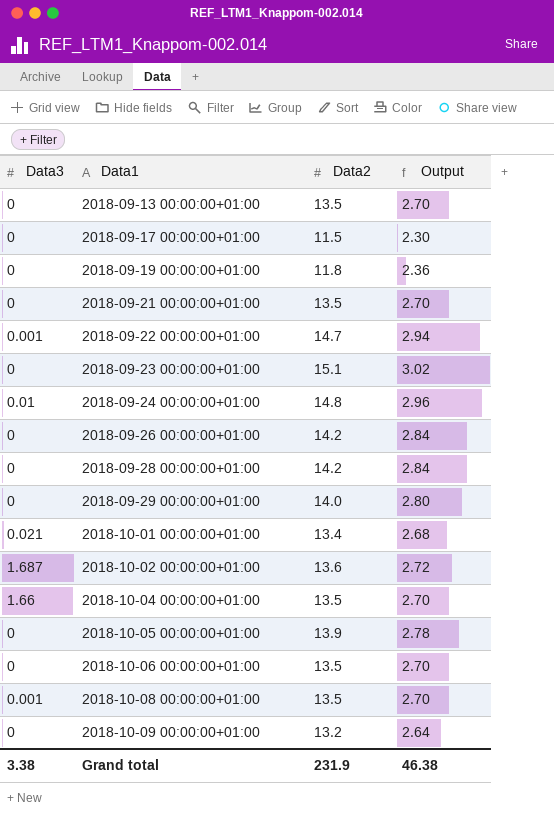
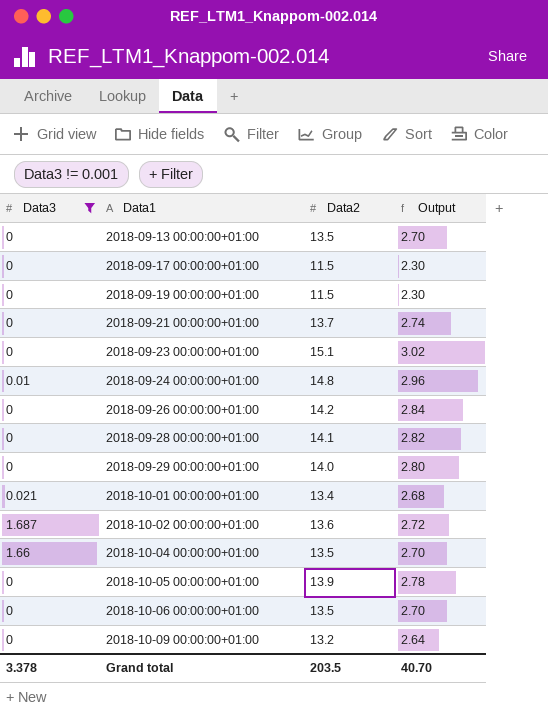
filter: none -> Data3 != 0.001
2018-09-19 00:00:00+01:00 | Data2: 11.8 -> 11.5
2018-09-19 00:00:00+01:00 | Output: 2.36 -> 2.30
2018-09-21 00:00:00+01:00 | Data2: 13.5 -> 13.7
2018-09-21 00:00:00+01:00 | Output: 2.70 -> 2.74
2018-09-28 00:00:00+01:00 | Data2: 14.2 -> 14.1
2018-09-28 00:00:00+01:00 | Output: 2.84 -> 2.82
Grand total | Data3: 3.38 -> 3.378
Grand total | Data2: 231.9 -> 203.5
Grand total | Output: 46.38 -> 40.70

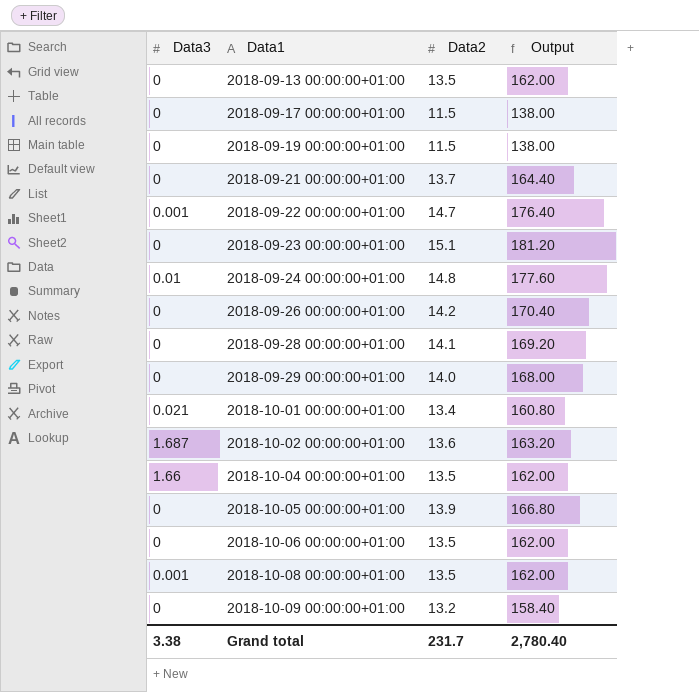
filter: Data3 != 0.001 -> none
column Output | formula: [Data2] * 0.2 -> [Data2] * 12
Grand total | Data3: 3.378 -> 3.38
Grand total | Data2: 203.5 -> 231.7
Grand total | Output: 40.70 -> 2,780.40

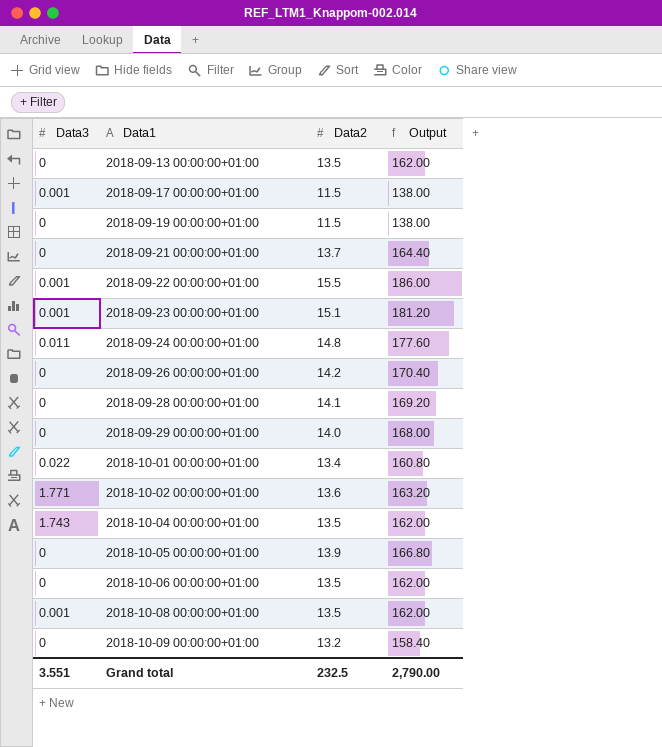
2018-09-17 00:00:00+01:00 | Data3: 0 -> 0.001
2018-09-22 00:00:00+01:00 | Data2: 14.7 -> 15.5
2018-09-22 00:00:00+01:00 | Output: 176.40 -> 186.00
2018-09-23 00:00:00+01:00 | Data3: 0 -> 0.001
2018-09-24 00:00:00+01:00 | Data3: 0.01 -> 0.011
2018-10-01 00:00:00+01:00 | Data3: 0.021 -> 0.022
2018-10-02 00:00:00+01:00 | Data3: 1.687 -> 1.771
2018-10-04 00:00:00+01:00 | Data3: 1.66 -> 1.743
Grand total | Data3: 3.38 -> 3.551
Grand total | Data2: 231.7 -> 232.5
Grand total | Output: 2,780.40 -> 2,790.00

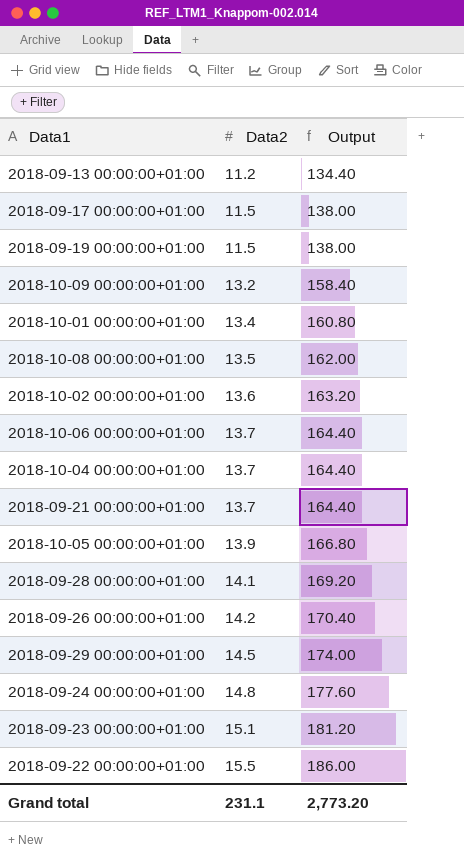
row order: Data1 ascending -> Data2 ascending
column Data3 | position: 1 -> none
2018-09-13 00:00:00+01:00 | Data2: 13.5 -> 11.2
2018-09-13 00:00:00+01:00 | Output: 162.00 -> 134.40
2018-10-06 00:00:00+01:00 | Data2: 13.5 -> 13.7
2018-10-06 00:00:00+01:00 | Output: 162.00 -> 164.40
2018-10-04 00:00:00+01:00 | Data2: 13.5 -> 13.7
2018-10-04 00:00:00+01:00 | Output: 162.00 -> 164.40
2018-09-29 00:00:00+01:00 | Data2: 14.0 -> 14.5
2018-09-29 00:00:00+01:00 | Output: 168.00 -> 174.00
Grand total | Data2: 232.5 -> 231.1
Grand total | Output: 2,790.00 -> 2,773.20

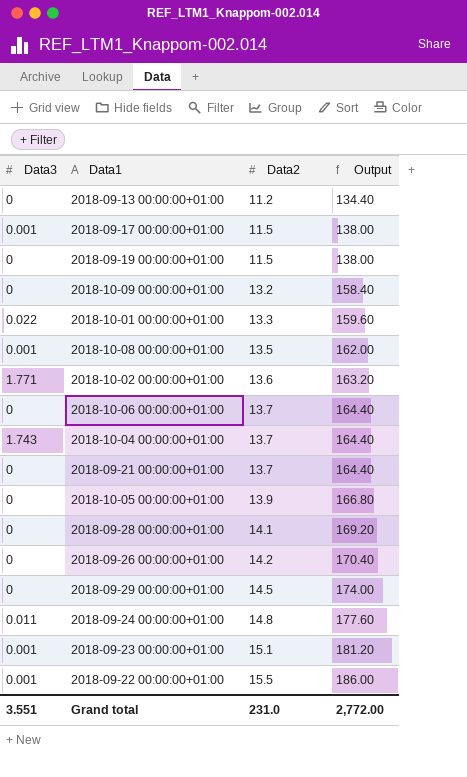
column Data3 | position: none -> 1
2018-10-01 00:00:00+01:00 | Data2: 13.4 -> 13.3
2018-10-01 00:00:00+01:00 | Output: 160.80 -> 159.60
Grand total | Data2: 231.1 -> 231.0
Grand total | Output: 2,773.20 -> 2,772.00

